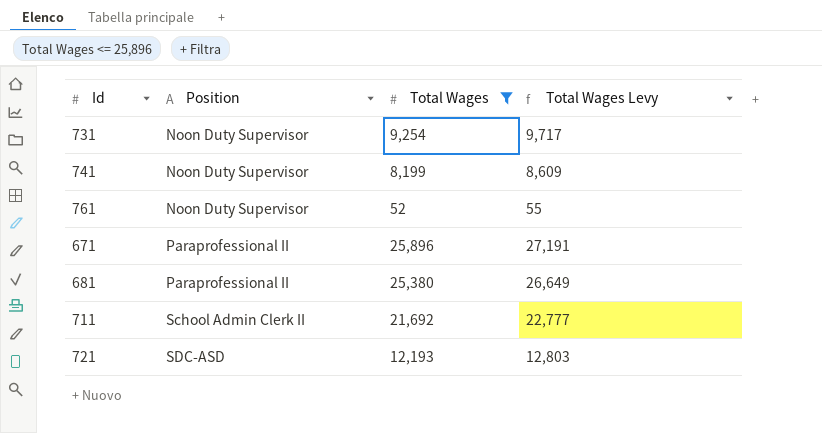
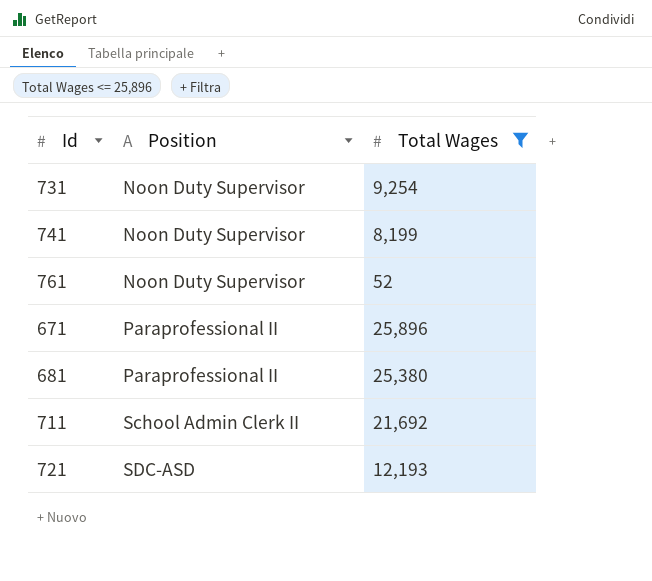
column Total Wages Levy | formula: [Total Wages] * 1.05 -> none

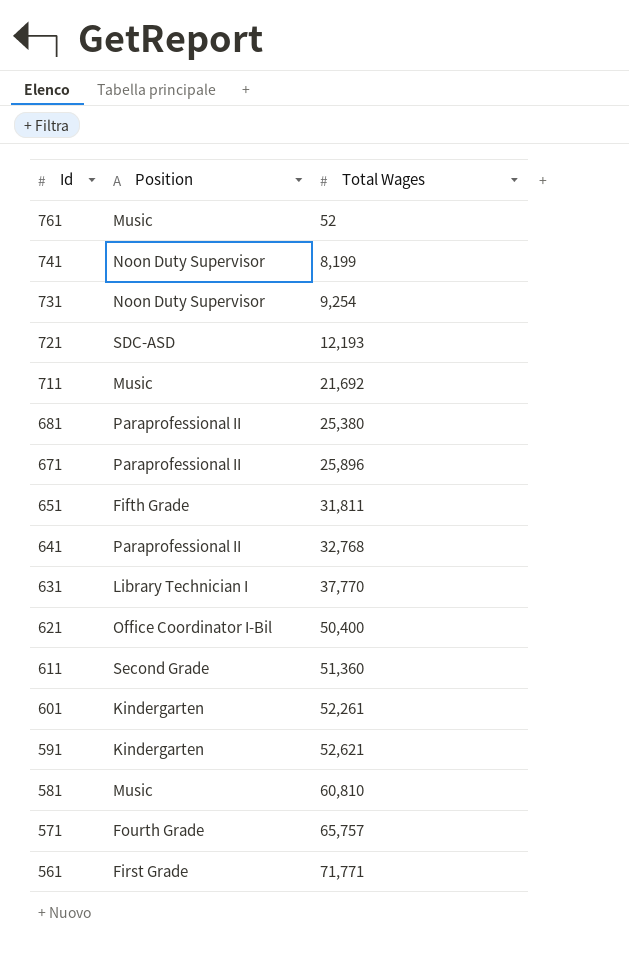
filter: Total Wages <= 25,896 -> none
row order: Position ascending -> Id descending
761 | Position: Noon Duty Supervisor -> Music
711 | Position: School Admin Clerk II -> Music

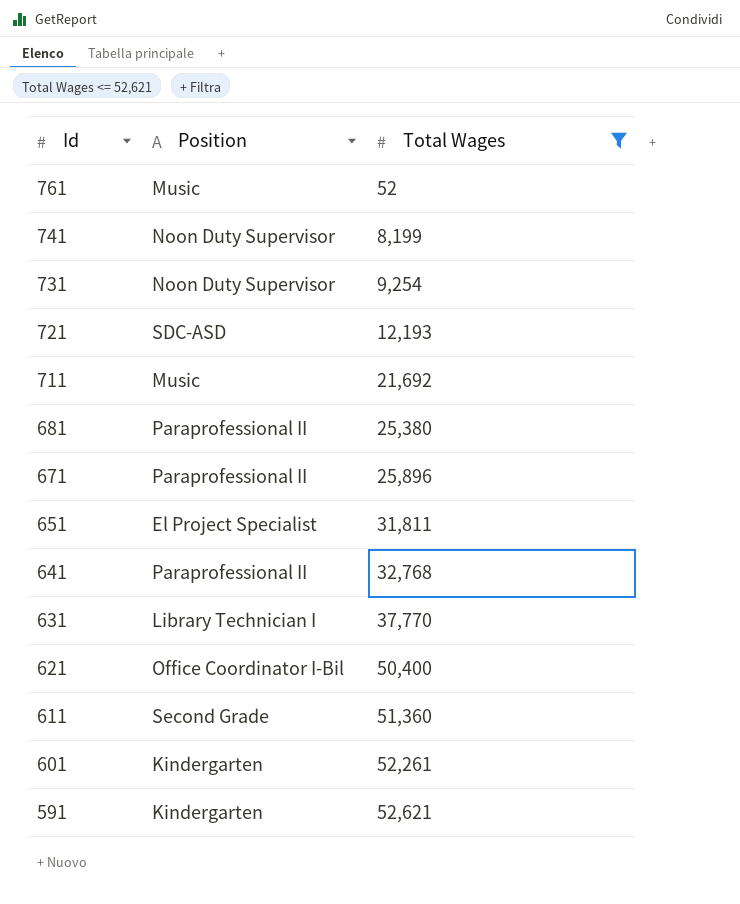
filter: none -> Total Wages <= 52,621
651 | Position: Fifth Grade -> El Project Specialist

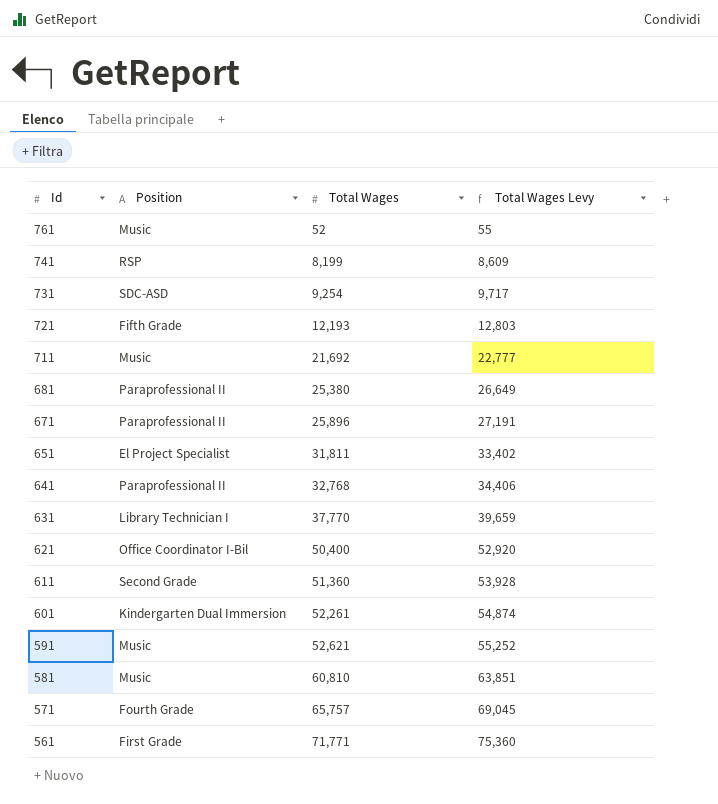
filter: Total Wages <= 52,621 -> none
column Total Wages Levy | formula: none -> [Total Wages] * 1.05
741 | Position: Noon Duty Supervisor -> RSP
731 | Position: Noon Duty Supervisor -> SDC-ASD
721 | Position: SDC-ASD -> Fifth Grade
601 | Position: Kindergarten -> Kindergarten Dual Immersion
591 | Position: Kindergarten -> Music

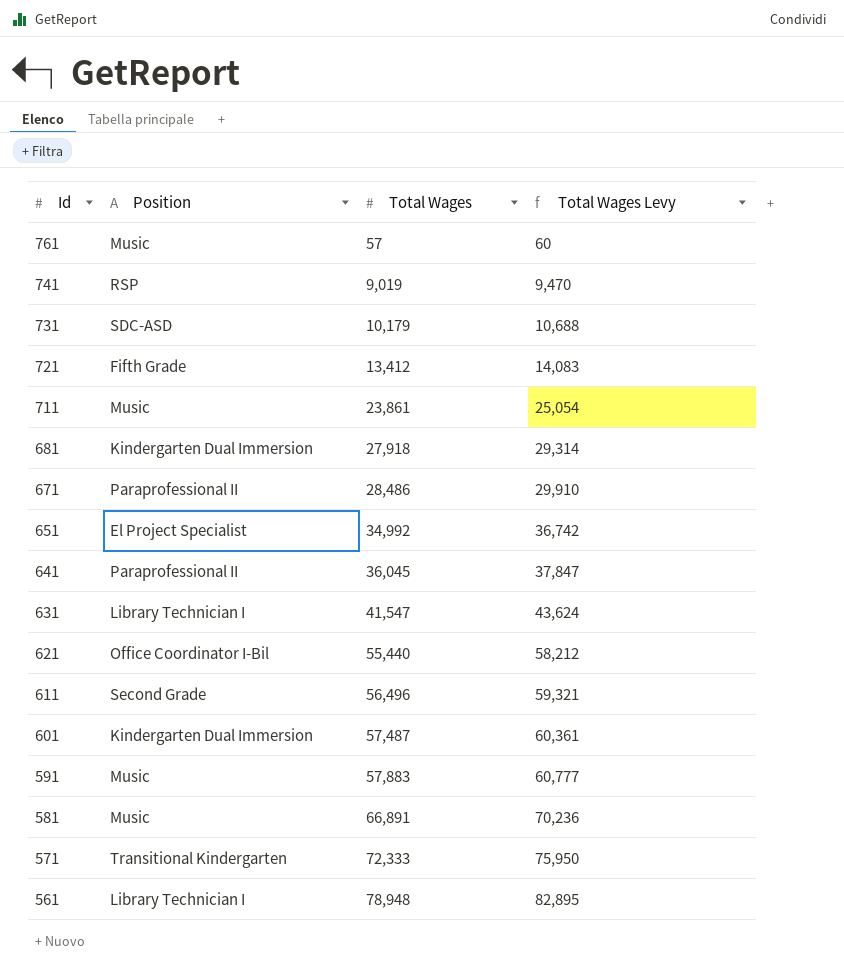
761 | Total Wages: 52 -> 57
761 | Total Wages Levy: 55 -> 60
741 | Total Wages: 8,199 -> 9,019
741 | Total Wages Levy: 8,609 -> 9,470
731 | Total Wages: 9,254 -> 10,179
731 | Total Wages Levy: 9,717 -> 10,688
721 | Total Wages: 12,193 -> 13,412
721 | Total Wages Levy: 12,803 -> 14,083
711 | Total Wages: 21,692 -> 23,861
711 | Total Wages Levy: 22,777 -> 25,054
681 | Position: Paraprofessional II -> Kindergarten Dual Immersion
681 | Total Wages: 25,380 -> 27,918
681 | Total Wages Levy: 26,649 -> 29,314
671 | Total Wages: 25,896 -> 28,486
671 | Total Wages Levy: 27,191 -> 29,910
651 | Total Wages: 31,811 -> 34,992
651 | Total Wages Levy: 33,402 -> 36,742
641 | Total Wages: 32,768 -> 36,045
641 | Total Wages Levy: 34,406 -> 37,847
631 | Total Wages: 37,770 -> 41,547
631 | Total Wages Levy: 39,659 -> 43,624
621 | Total Wages: 50,400 -> 55,440
621 | Total Wages Levy: 52,920 -> 58,212
611 | Total Wages: 51,360 -> 56,496
611 | Total Wages Levy: 53,928 -> 59,321
601 | Total Wages: 52,261 -> 57,487
601 | Total Wages Levy: 54,874 -> 60,361
591 | Total Wages: 52,621 -> 57,883
591 | Total Wages Levy: 55,252 -> 60,777
581 | Total Wages: 60,810 -> 66,891
581 | Total Wages Levy: 63,851 -> 70,236
571 | Position: Fourth Grade -> Transitional Kindergarten
571 | Total Wages: 65,757 -> 72,333
571 | Total Wages Levy: 69,045 -> 75,950
561 | Position: First Grade -> Library Technician I
561 | Total Wages: 71,771 -> 78,948
561 | Total Wages Levy: 75,360 -> 82,895

